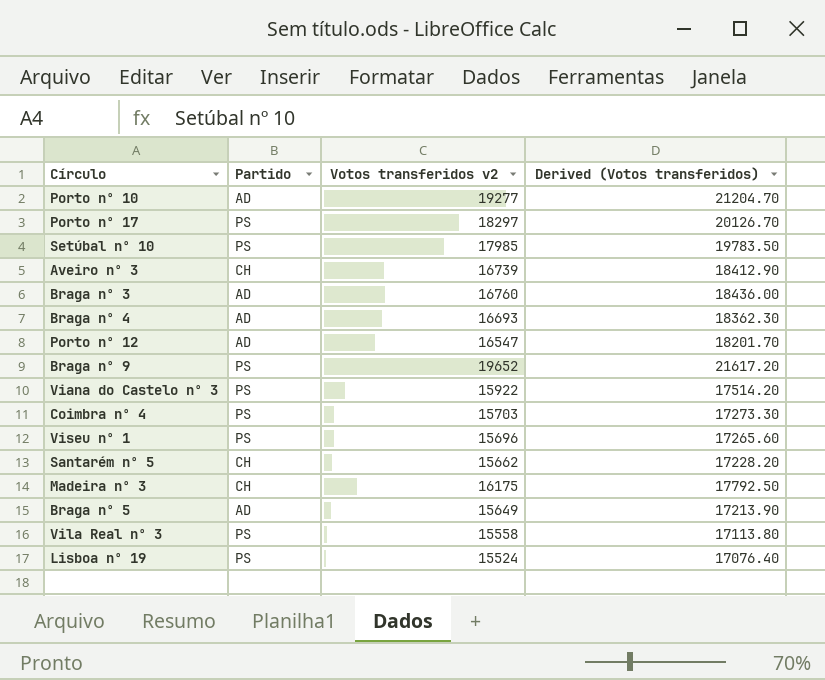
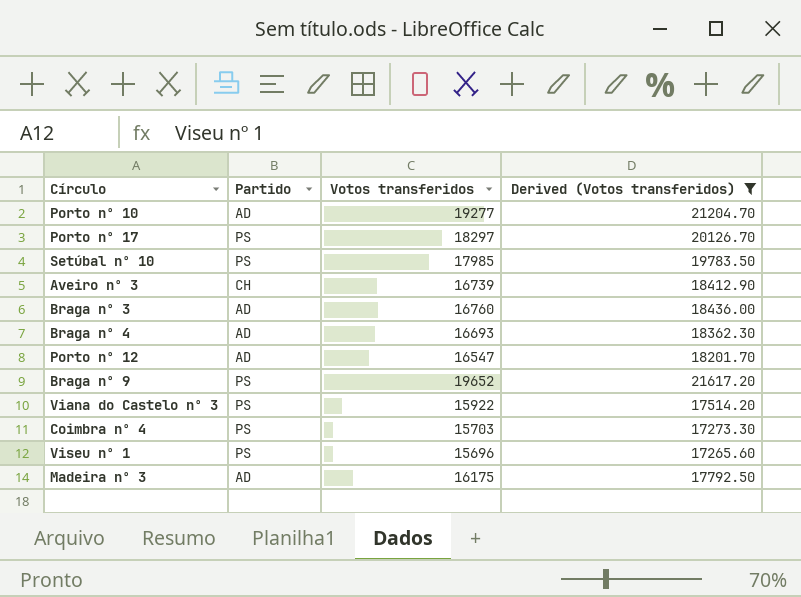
filter: none -> Derived (Votos transferidos) >= 17265.60
column name: Votos transferidos v2 -> Votos transferidos
Madeira nº 3 | Partido: CH -> AD

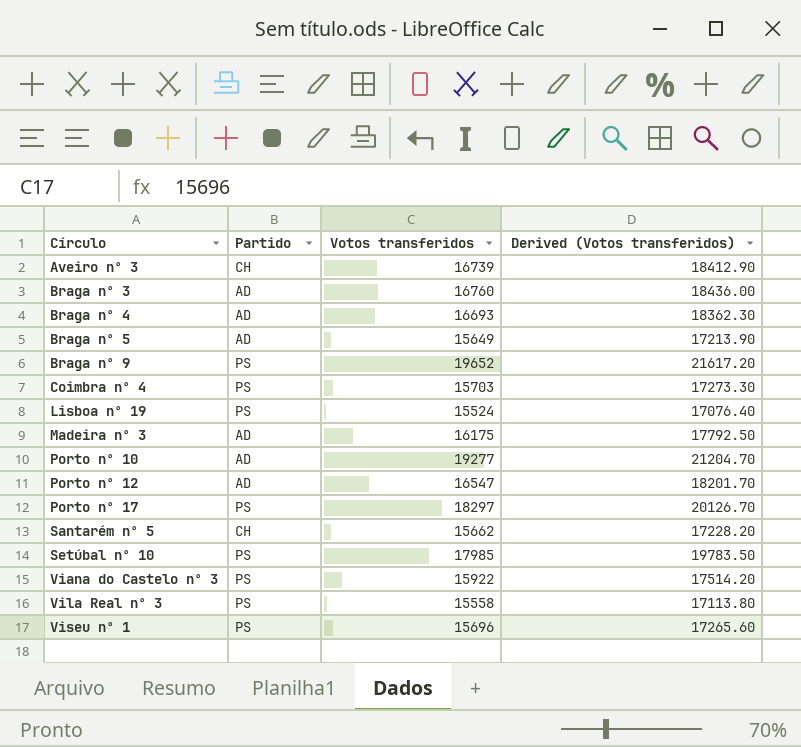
filter: Derived (Votos transferidos) >= 17265.60 -> none
row order: none -> Círculo ascending

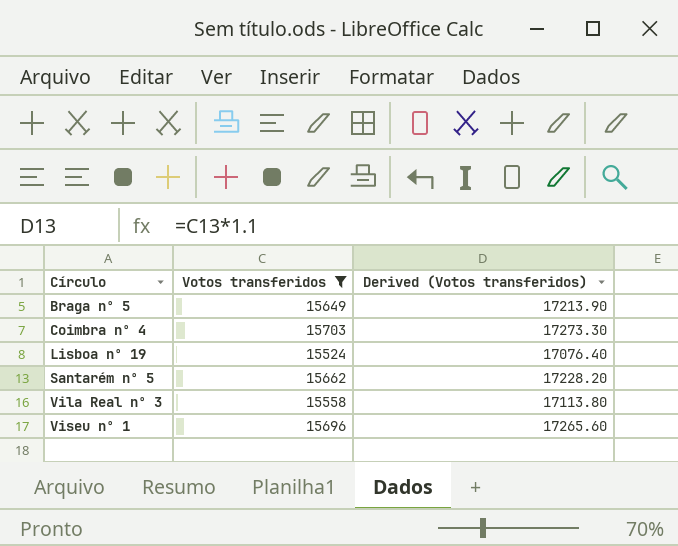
filter: none -> Votos transferidos <= 15703
column Partido | position: 2 -> none

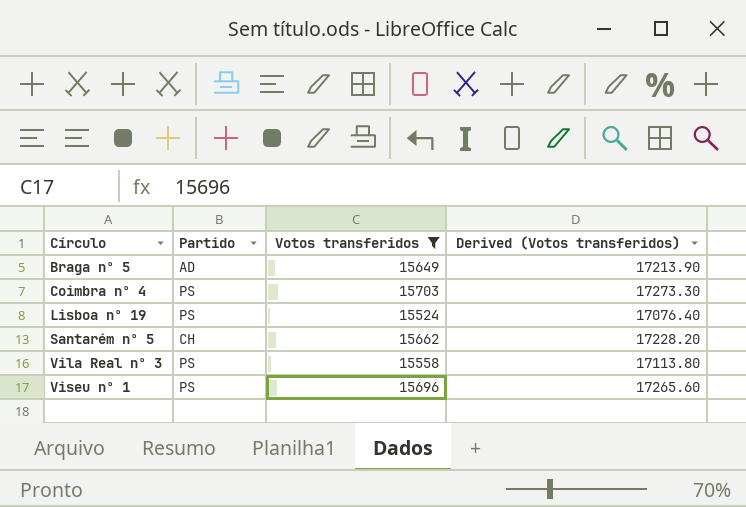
column Partido | position: none -> 2

